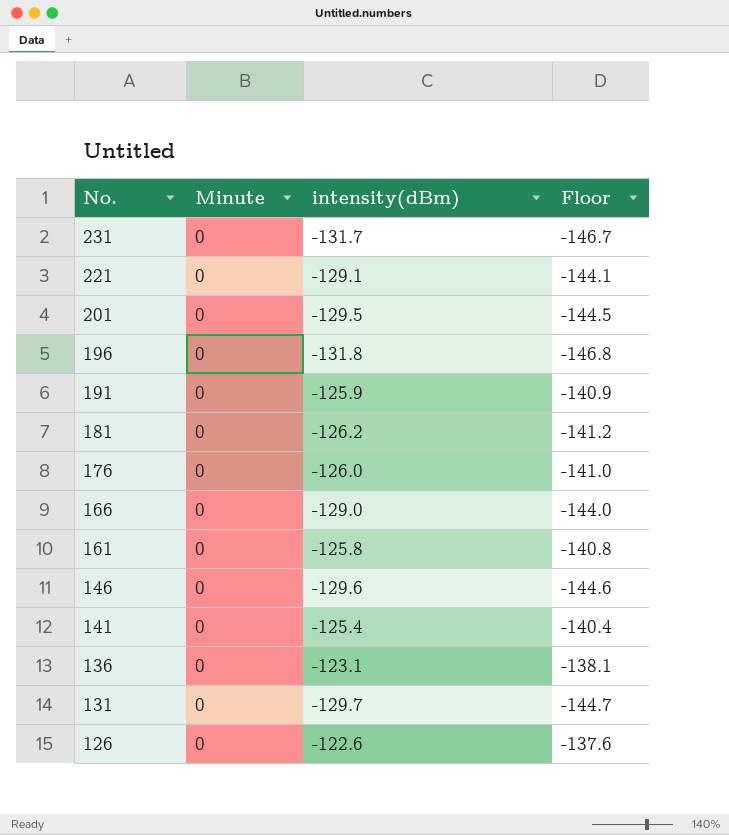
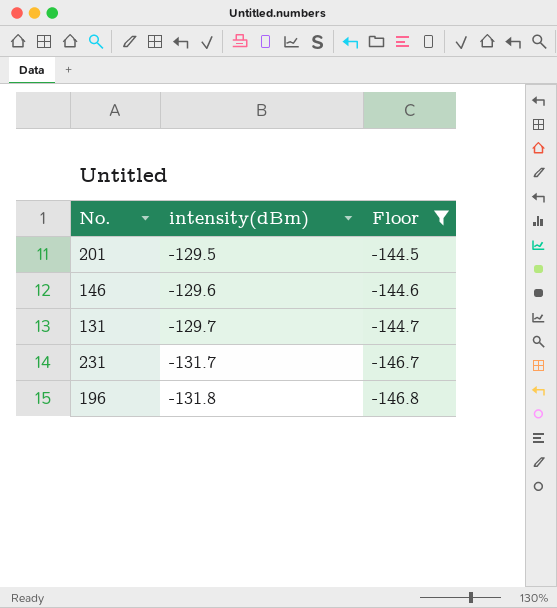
filter: none -> Floor <= -144.5
row order: No. descending -> intensity(dBm) descending
column Minute | position: 2 -> none

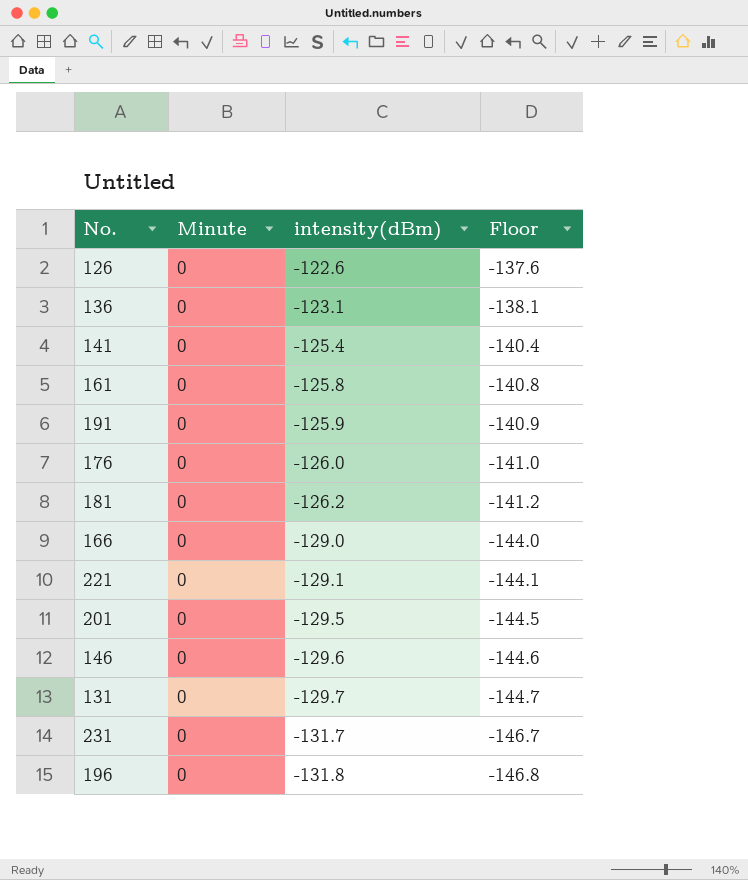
filter: Floor <= -144.5 -> none
column Minute | position: none -> 2

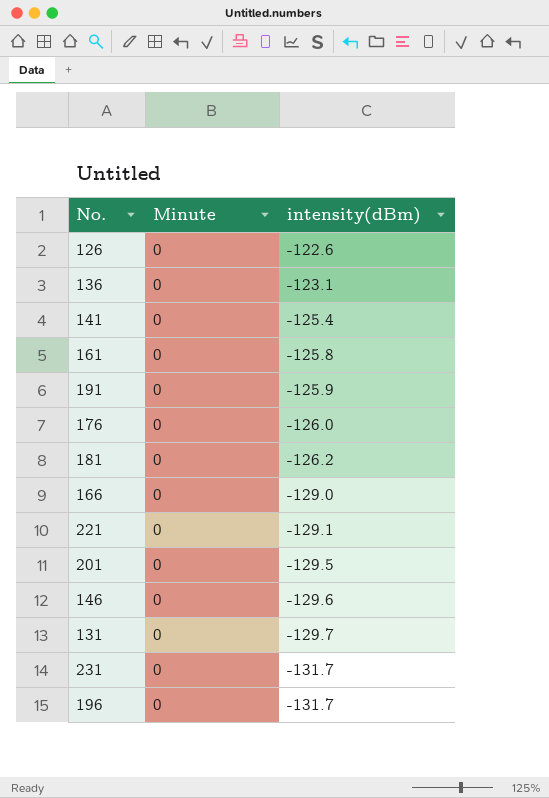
column Floor | formula: [intensity(dBm)] - 15 -> none
196 | intensity(dBm): -131.8 -> -131.7

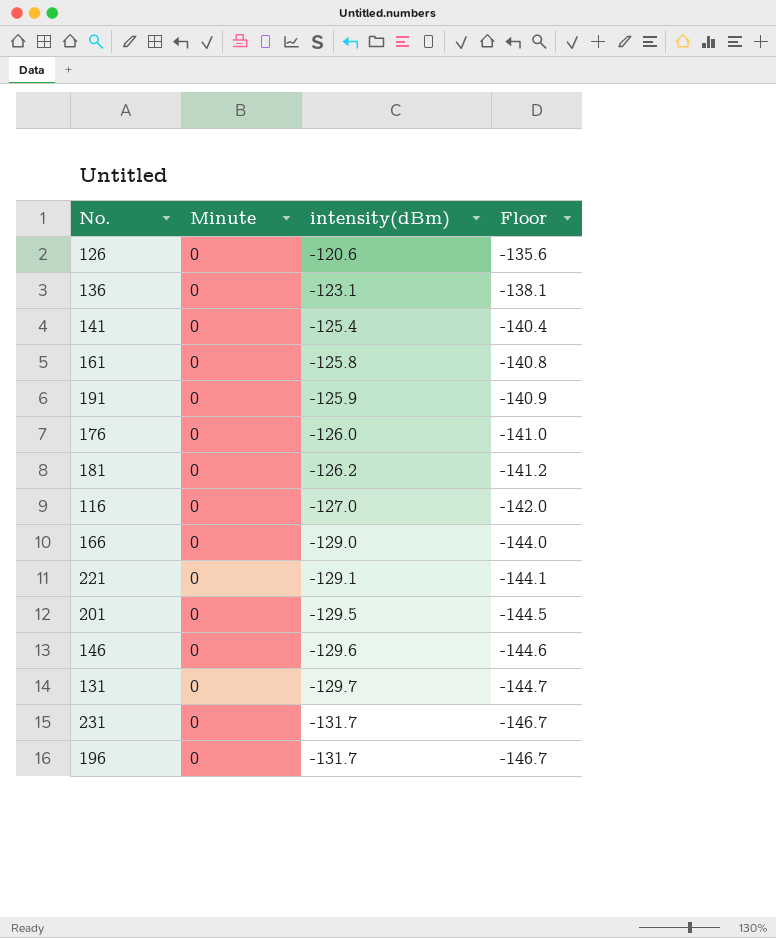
column Floor | formula: none -> [intensity(dBm)] - 15
126 | intensity(dBm): -122.6 -> -120.6
row 116: none -> 0 | -127.0 | -142.0

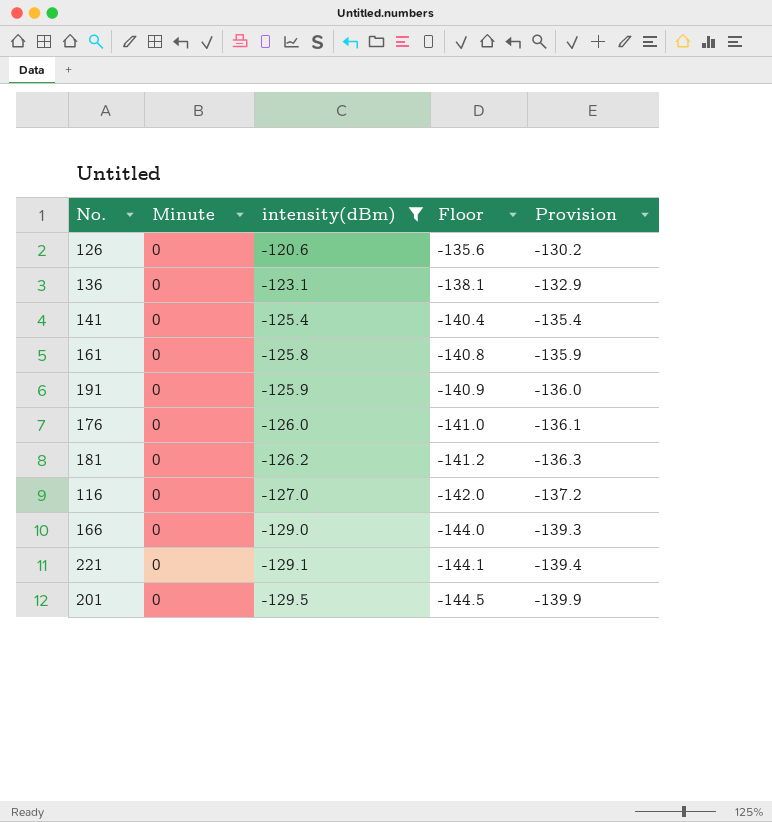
filter: none -> intensity(dBm) >= -129.5
column Provision | formula: none -> [intensity(dBm)] * 1.08

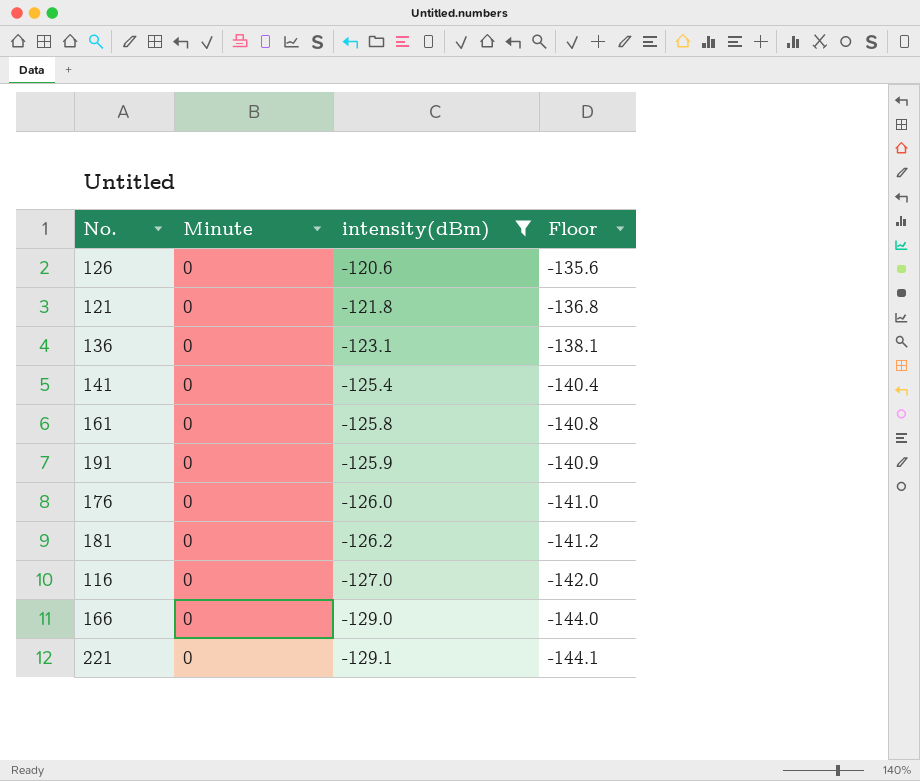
column Provision | formula: [intensity(dBm)] * 1.08 -> none
row 201: 0 | -129.5 | -144.5 | -139.9 -> none
row 121: none -> 0 | -121.8 | -136.8

